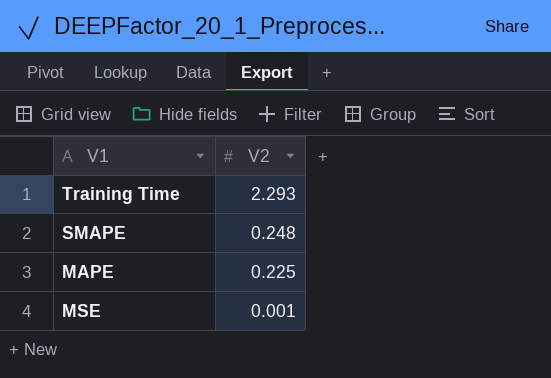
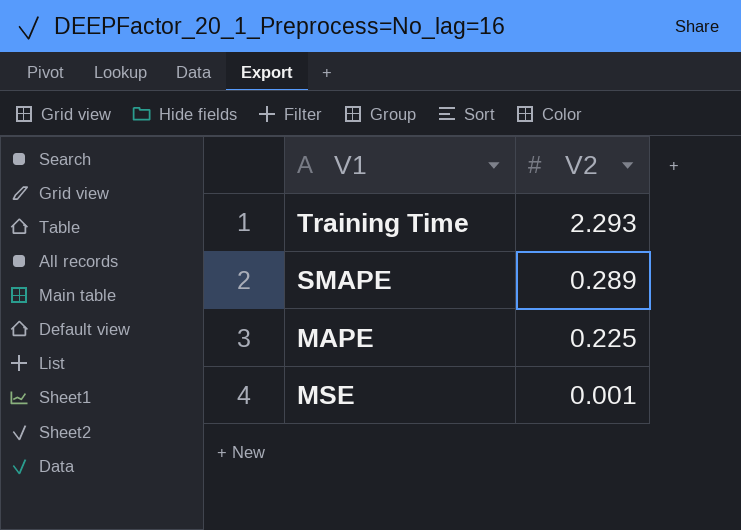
SMAPE | V2: 0.248 -> 0.289

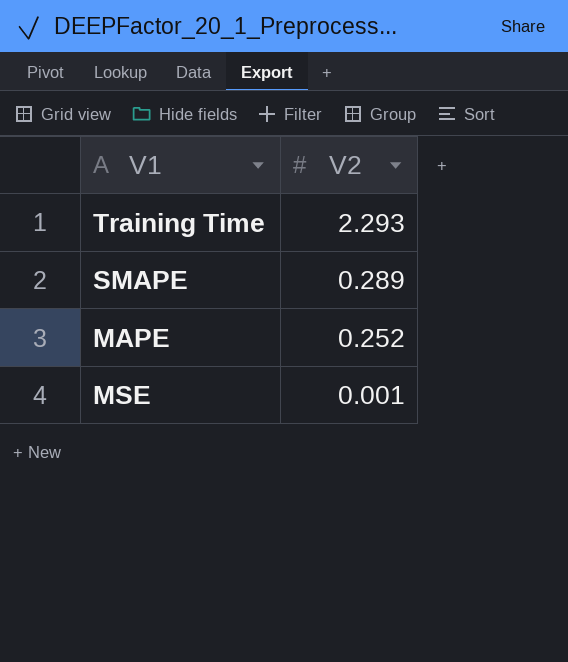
MAPE | V2: 0.225 -> 0.252

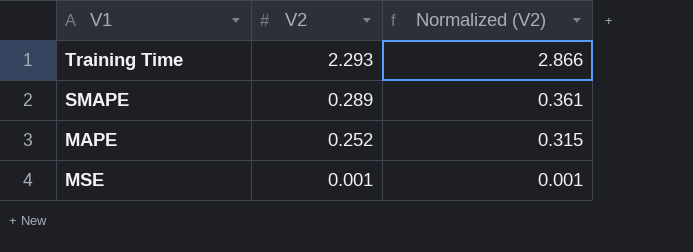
column Normalized (V2) | formula: none -> [V2] * 1.25

